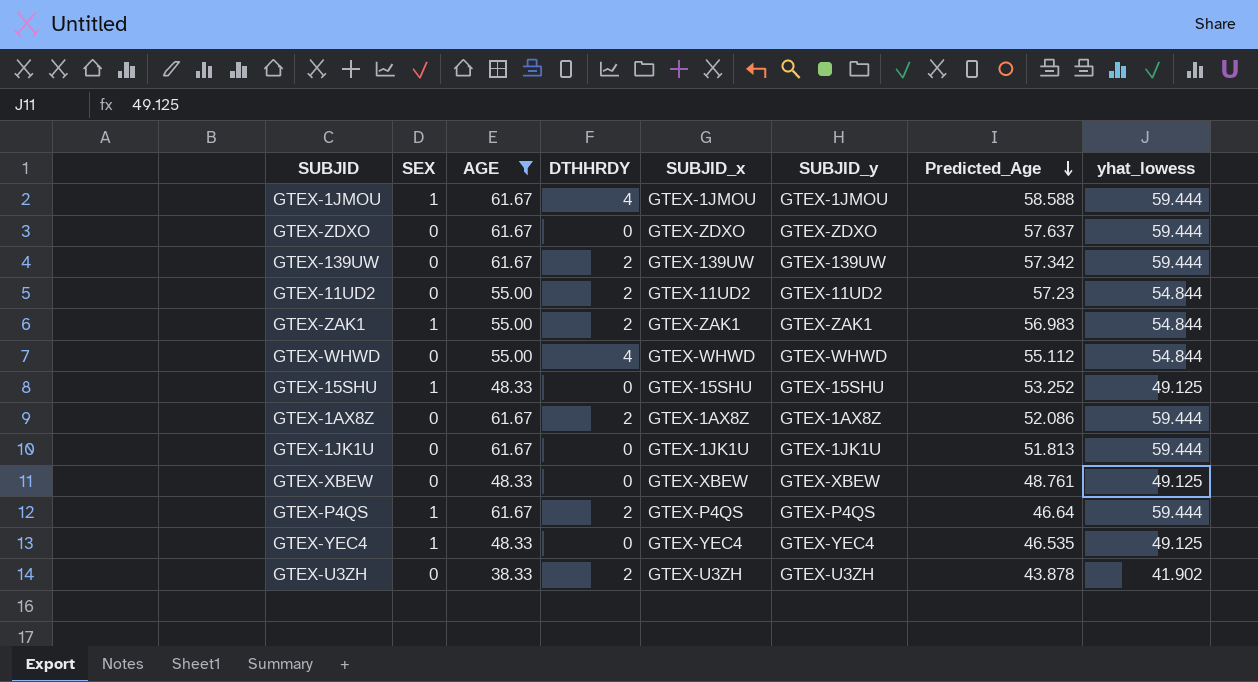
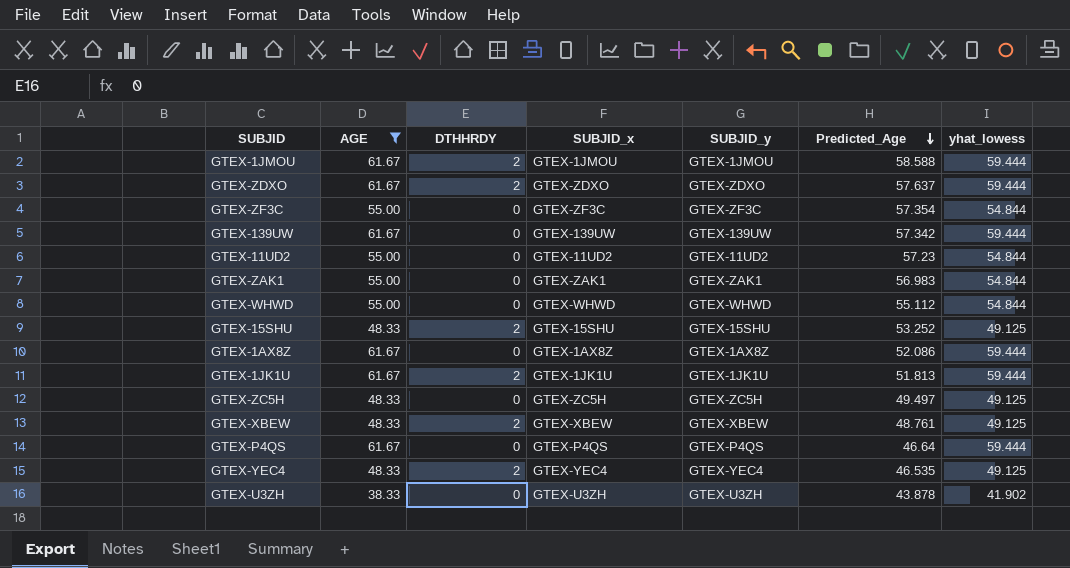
column SEX | position: 2 -> none
GTEX-1JMOU | DTHHRDY: 4 -> 2
GTEX-ZDXO | DTHHRDY: 0 -> 2
row GTEX-ZF3C: none -> 55.00 | 0 | GTEX-ZF3C | GTEX-ZF3C | 57.354 | 54.844
GTEX-139UW | DTHHRDY: 2 -> 0
GTEX-11UD2 | DTHHRDY: 2 -> 0
GTEX-ZAK1 | DTHHRDY: 2 -> 0
GTEX-WHWD | DTHHRDY: 4 -> 0
GTEX-15SHU | DTHHRDY: 0 -> 2
GTEX-1AX8Z | DTHHRDY: 2 -> 0
GTEX-1JK1U | DTHHRDY: 0 -> 2
row GTEX-ZC5H: none -> 48.33 | 0 | GTEX-ZC5H | GTEX-ZC5H | 49.497 | 49.125
GTEX-XBEW | DTHHRDY: 0 -> 2
GTEX-P4QS | DTHHRDY: 2 -> 0
GTEX-YEC4 | DTHHRDY: 0 -> 2
GTEX-U3ZH | DTHHRDY: 2 -> 0

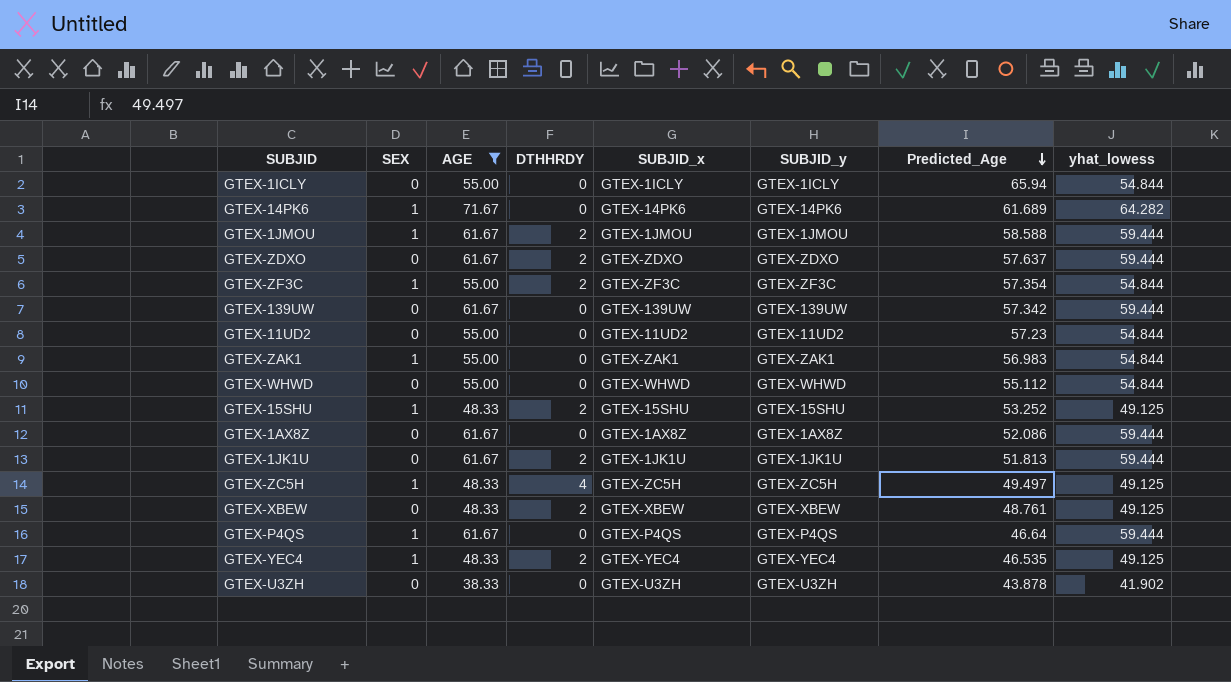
column SEX | position: none -> 2
row GTEX-1ICLY: none -> 0 | 55.00 | 0 | GTEX-1ICLY | GTEX-1ICLY | 65.94 | 54.844
row GTEX-14PK6: none -> 1 | 71.67 | 0 | GTEX-14PK6 | GTEX-14PK6 | 61.689 | 64.282
GTEX-ZF3C | DTHHRDY: 0 -> 2
GTEX-ZC5H | DTHHRDY: 0 -> 4

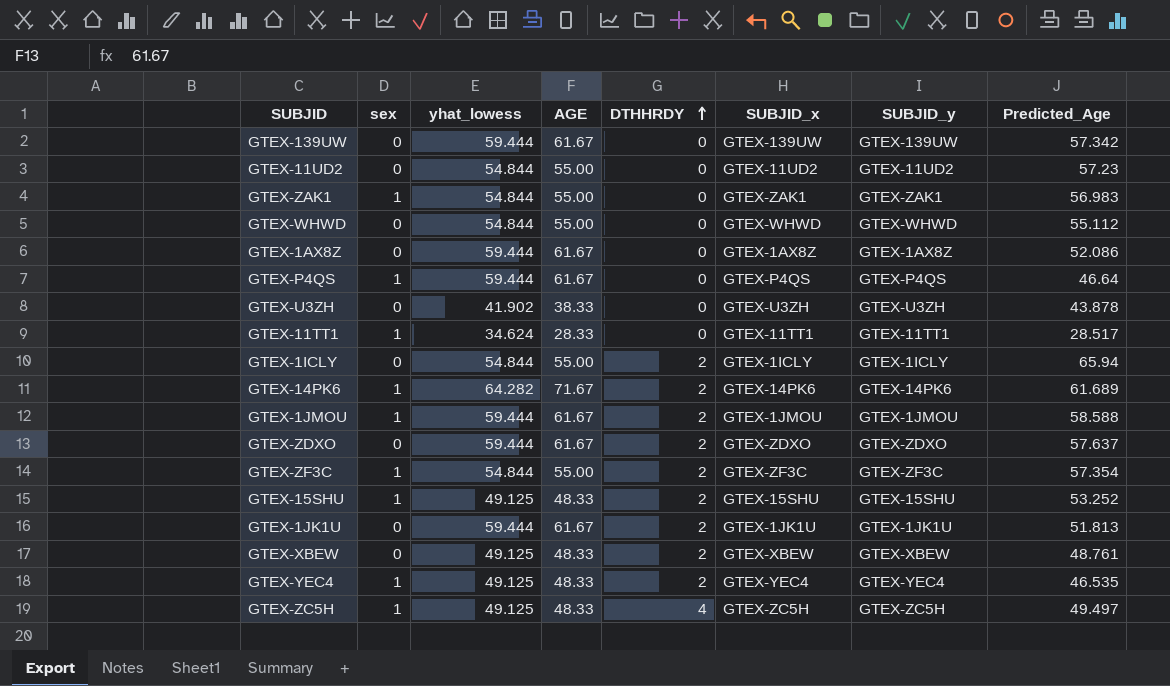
filter: AGE != 28.33 -> none
row order: Predicted_Age descending -> DTHHRDY ascending
column name: SEX -> sex
column yhat_lowess | position: 8 -> 3
GTEX-1ICLY | DTHHRDY: 0 -> 2
GTEX-14PK6 | DTHHRDY: 0 -> 2

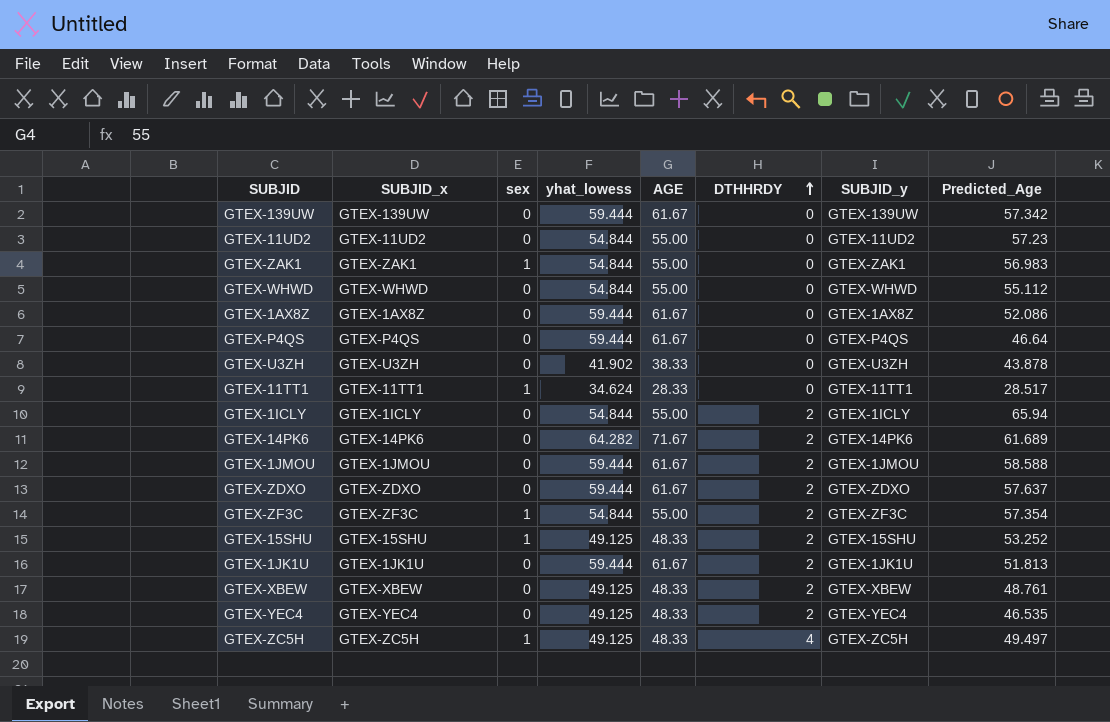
column SUBJID_x | position: 6 -> 2
GTEX-P4QS | sex: 1 -> 0
GTEX-14PK6 | sex: 1 -> 0
GTEX-1JMOU | sex: 1 -> 0
GTEX-YEC4 | sex: 1 -> 0

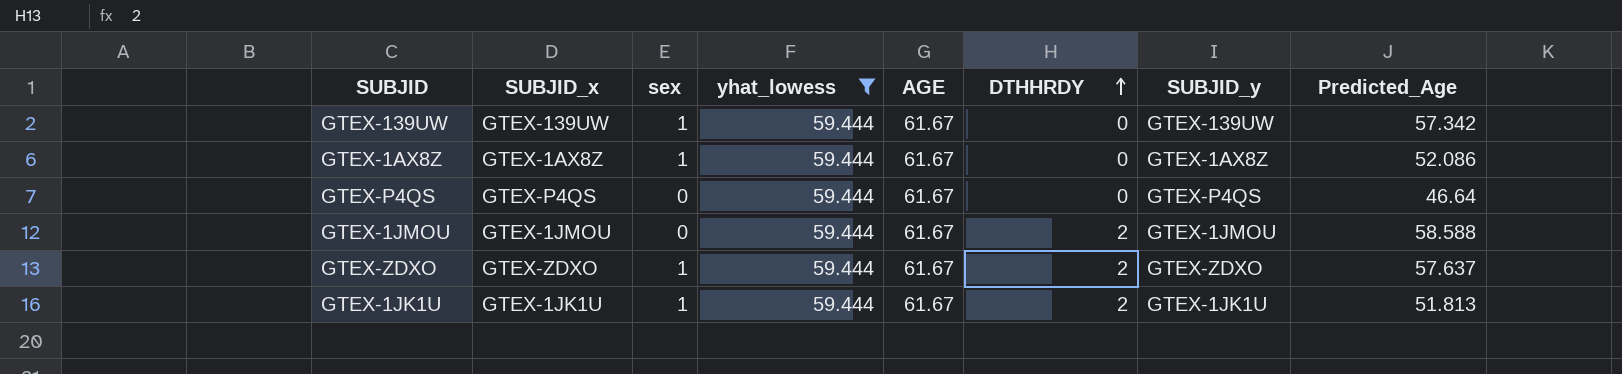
filter: none -> yhat_lowess = 59.444
GTEX-139UW | sex: 0 -> 1
GTEX-1AX8Z | sex: 0 -> 1
GTEX-ZDXO | sex: 0 -> 1
GTEX-1JK1U | sex: 0 -> 1

